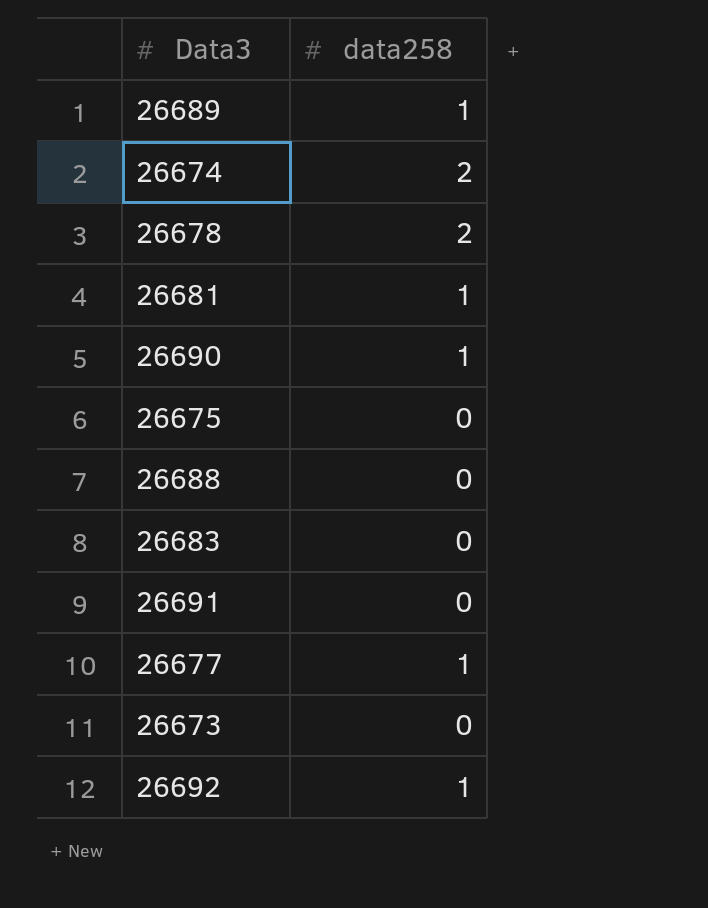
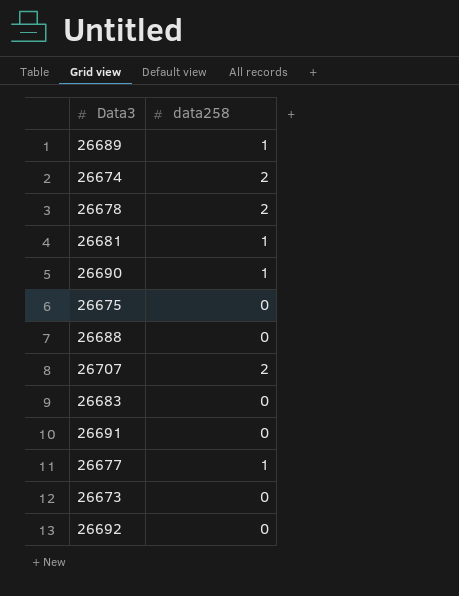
row 26707: none -> 2
26692 | data258: 1 -> 0

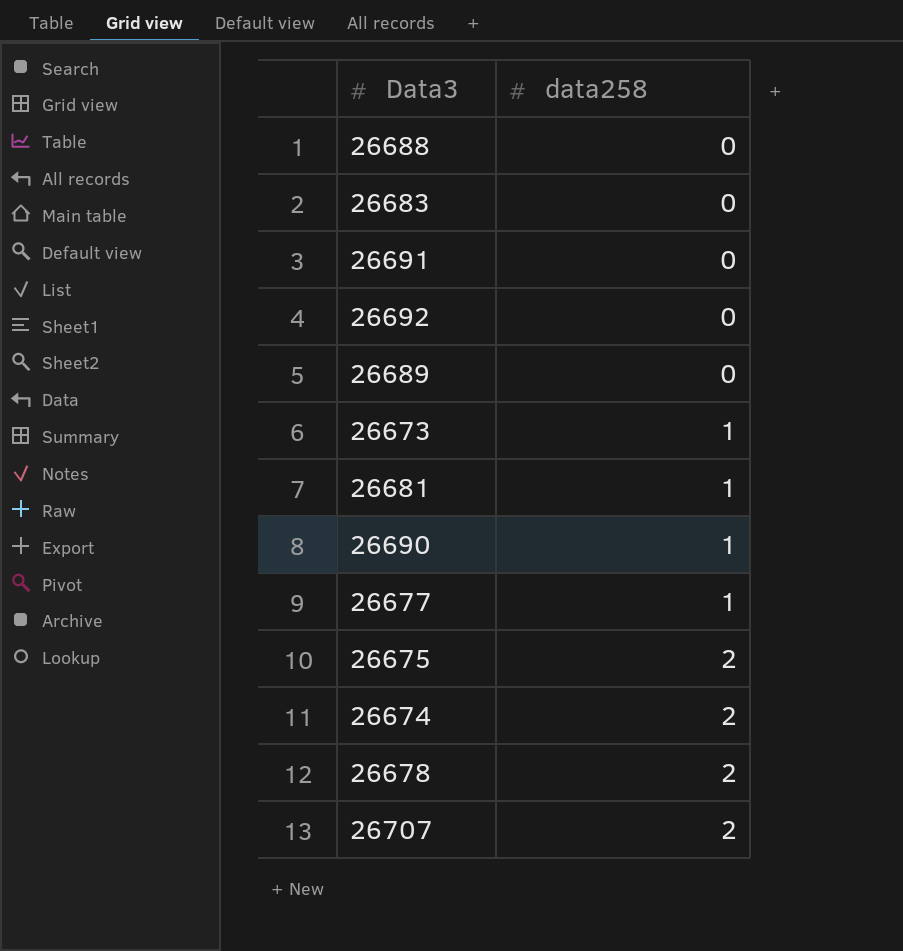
row order: none -> data258 ascending
26689 | data258: 1 -> 0
26673 | data258: 0 -> 1
26675 | data258: 0 -> 2

